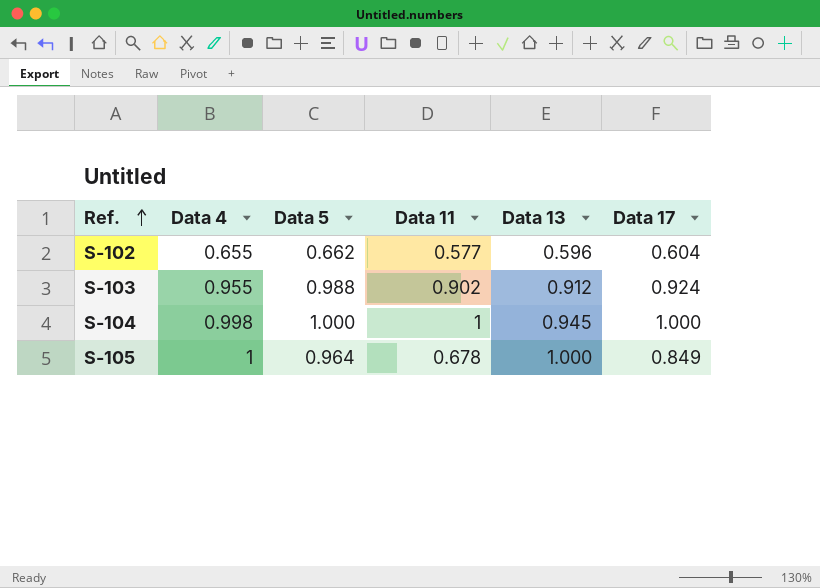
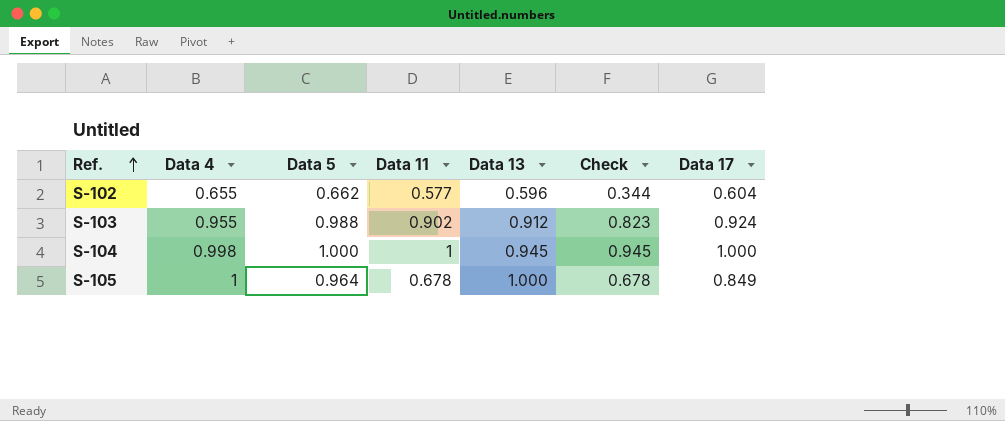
column Check | formula: none -> [Data 11] * [Data 13]

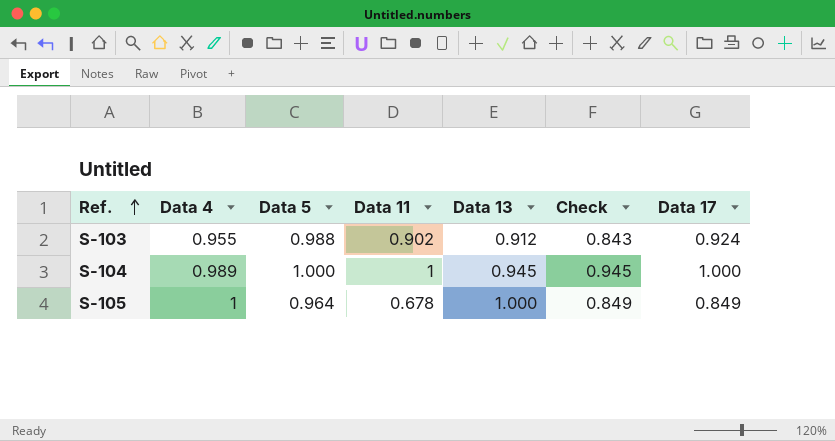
column Check | formula: [Data 11] * [Data 13] -> [Data 13] * [Data 17]
row S-102: 0.655 | 0.662 | 0.577 | 0.596 | 0.344 | 0.604 -> none
S-104 | Data 4: 0.998 -> 0.989

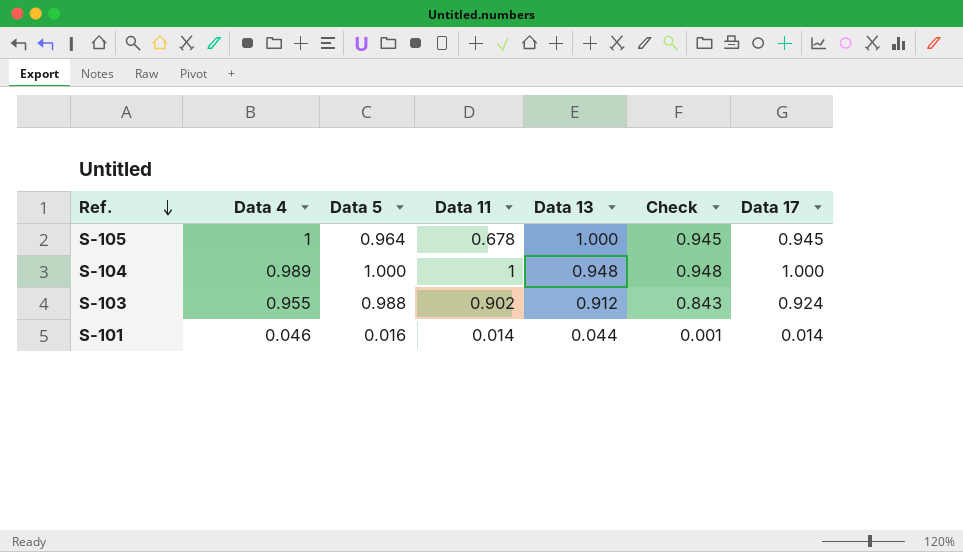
row order: Ref. ascending -> Ref. descending
S-105 | Check: 0.849 -> 0.945
S-105 | Data 17: 0.849 -> 0.945
S-104 | Data 13: 0.945 -> 0.948
S-104 | Check: 0.945 -> 0.948
row S-101: none -> 0.046 | 0.016 | 0.014 | 0.044 | 0.001 | 0.014

